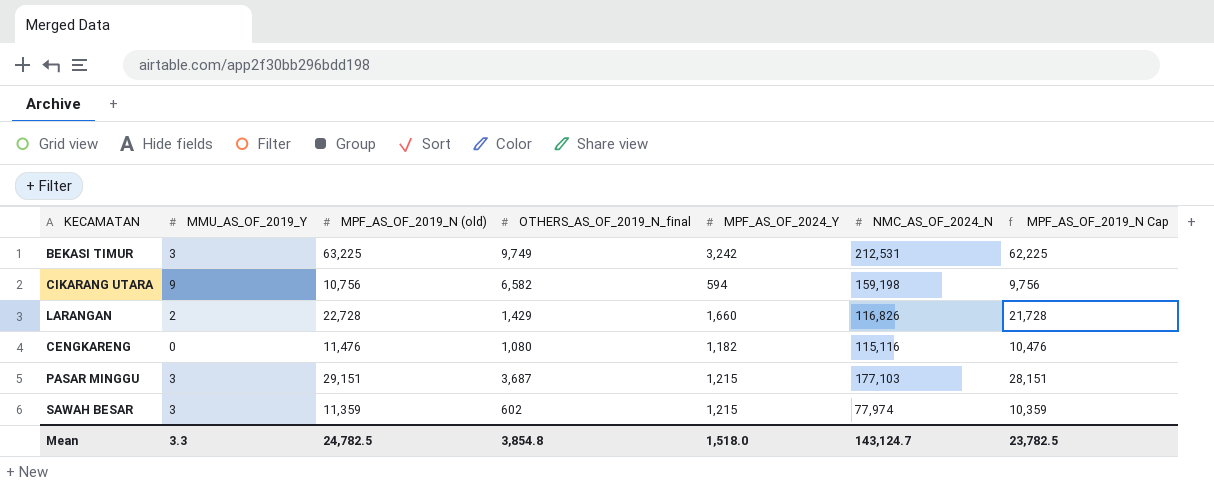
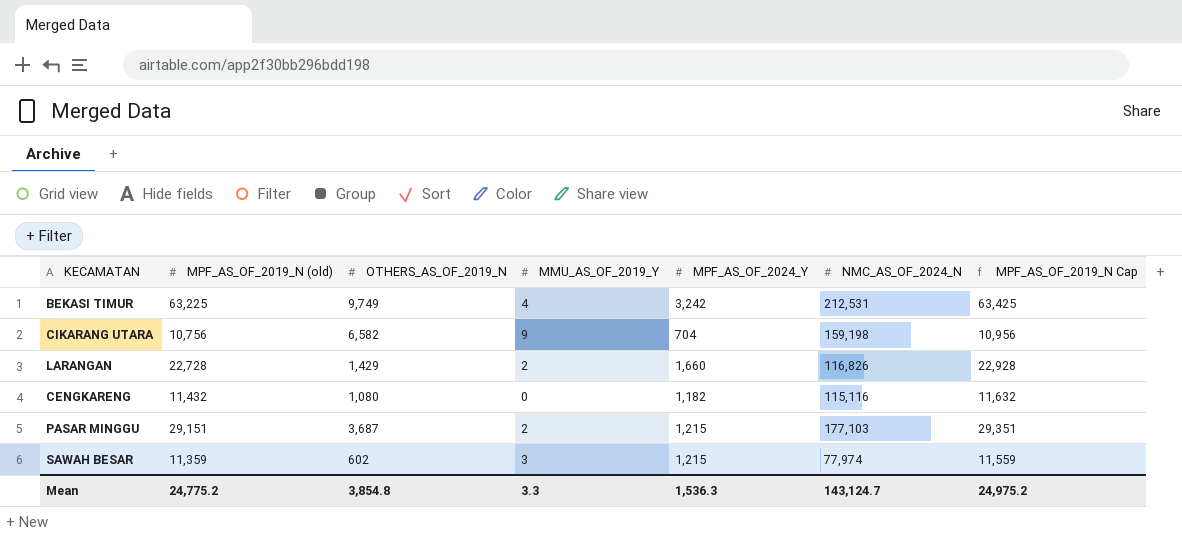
column name: OTHERS_AS_OF_2019_N_final -> OTHERS_AS_OF_2019_N
column MMU_AS_OF_2019_Y | position: 2 -> 4
column MPF_AS_OF_2019_N Cap | formula: [MPF_AS_OF_2019_N (old)] - 1000 -> [MPF_AS_OF_2019_N (old)] + 200
BEKASI TIMUR | MMU_AS_OF_2019_Y: 3 -> 4
CIKARANG UTARA | MPF_AS_OF_2024_Y: 594 -> 704
CENGKARENG | MPF_AS_OF_2019_N (old): 11,476 -> 11,432
PASAR MINGGU | MMU_AS_OF_2019_Y: 3 -> 2
Mean | MPF_AS_OF_2019_N (old): 24,782.5 -> 24,775.2
Mean | MPF_AS_OF_2024_Y: 1,518.0 -> 1,536.3
Mean | MPF_AS_OF_2019_N Cap: 23,782.5 -> 24,975.2

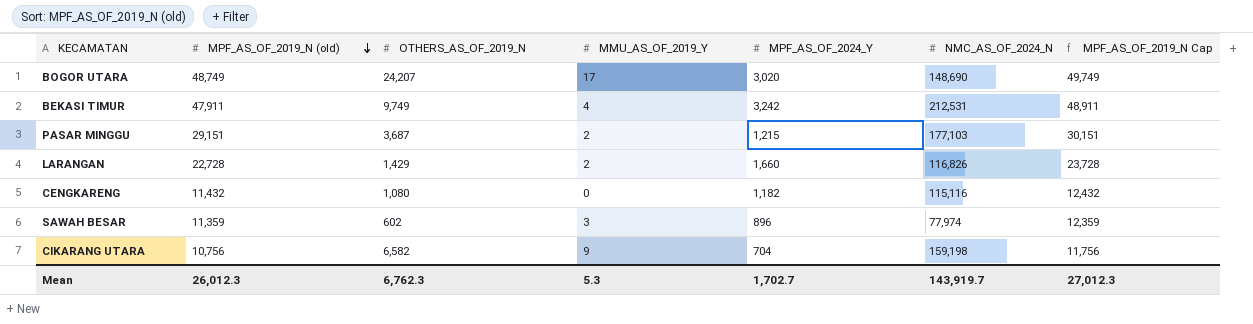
row order: none -> MPF_AS_OF_2019_N (old) descending
column MPF_AS_OF_2019_N Cap | formula: [MPF_AS_OF_2019_N (old)] + 200 -> [MPF_AS_OF_2019_N (old)] + 1000
row BOGOR UTARA: none -> 48,749 | 24,207 | 17 | 3,020 | 148,690 | 49,749
BEKASI TIMUR | MPF_AS_OF_2019_N (old): 63,225 -> 47,911
SAWAH BESAR | MPF_AS_OF_2024_Y: 1,215 -> 896
Mean | MPF_AS_OF_2019_N (old): 24,775.2 -> 26,012.3
Mean | OTHERS_AS_OF_2019_N: 3,854.8 -> 6,762.3
Mean | MMU_AS_OF_2019_Y: 3.3 -> 5.3
Mean | MPF_AS_OF_2024_Y: 1,536.3 -> 1,702.7
Mean | NMC_AS_OF_2024_N: 143,124.7 -> 143,919.7
Mean | MPF_AS_OF_2019_N Cap: 24,975.2 -> 27,012.3

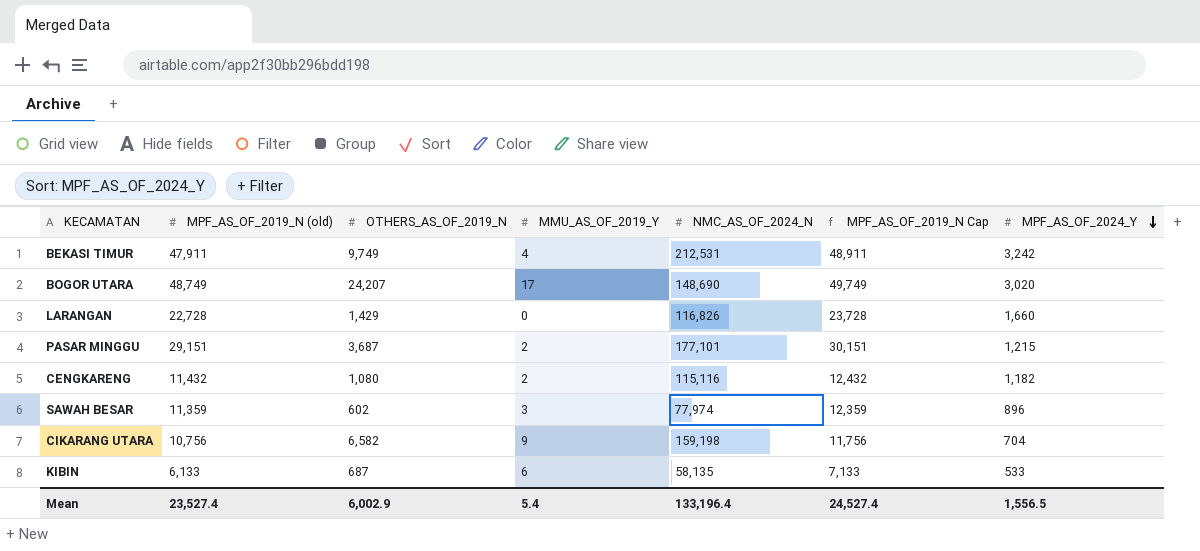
row order: MPF_AS_OF_2019_N (old) descending -> MPF_AS_OF_2024_Y descending
column MPF_AS_OF_2024_Y | position: 5 -> 7
LARANGAN | MMU_AS_OF_2019_Y: 2 -> 0
PASAR MINGGU | NMC_AS_OF_2024_N: 177,103 -> 177,101
CENGKARENG | MMU_AS_OF_2019_Y: 0 -> 2
row KIBIN: none -> 6,133 | 687 | 6 | 58,135 | 7,133 | 533
Mean | MPF_AS_OF_2019_N (old): 26,012.3 -> 23,527.4
Mean | OTHERS_AS_OF_2019_N: 6,762.3 -> 6,002.9
Mean | MMU_AS_OF_2019_Y: 5.3 -> 5.4
Mean | NMC_AS_OF_2024_N: 143,919.7 -> 133,196.4
Mean | MPF_AS_OF_2019_N Cap: 27,012.3 -> 24,527.4
Mean | MPF_AS_OF_2024_Y: 1,702.7 -> 1,556.5

